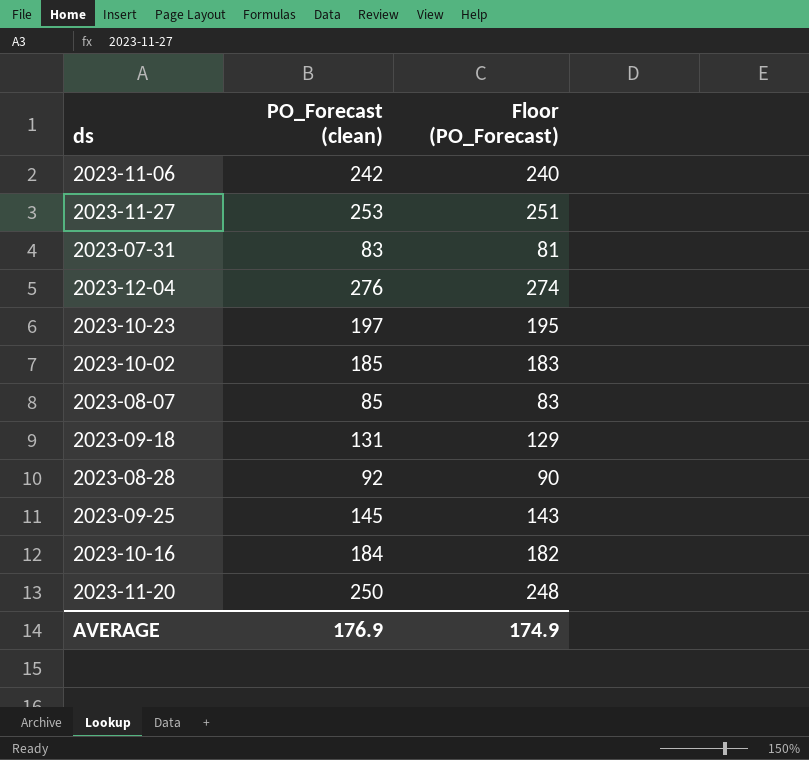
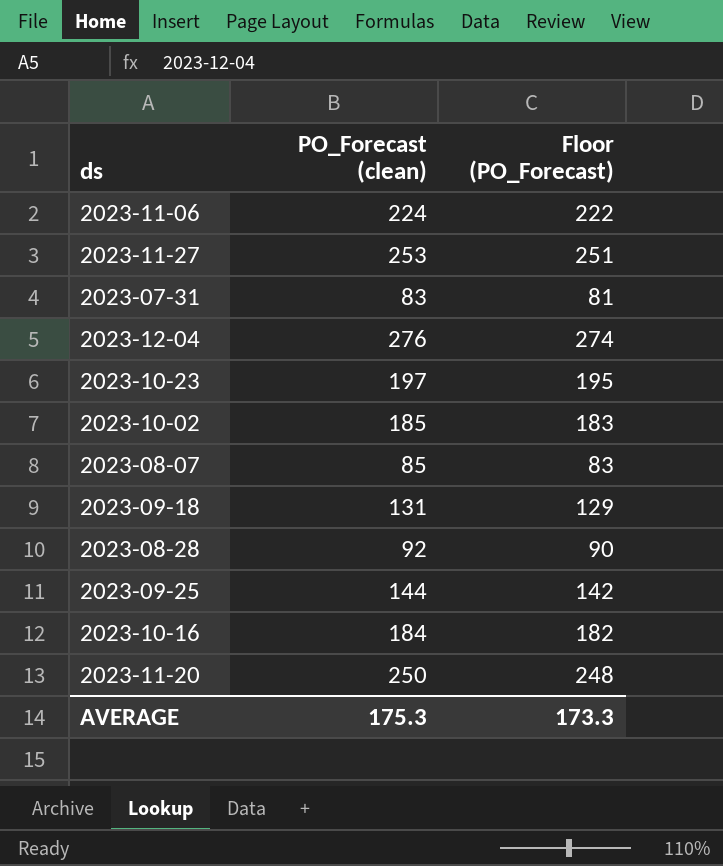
2023-11-06 | PO_Forecast (clean): 242 -> 224
2023-11-06 | Floor (PO_Forecast): 240 -> 222
2023-09-25 | PO_Forecast (clean): 145 -> 144
2023-09-25 | Floor (PO_Forecast): 143 -> 142
AVERAGE | PO_Forecast (clean): 176.9 -> 175.3
AVERAGE | Floor (PO_Forecast): 174.9 -> 173.3

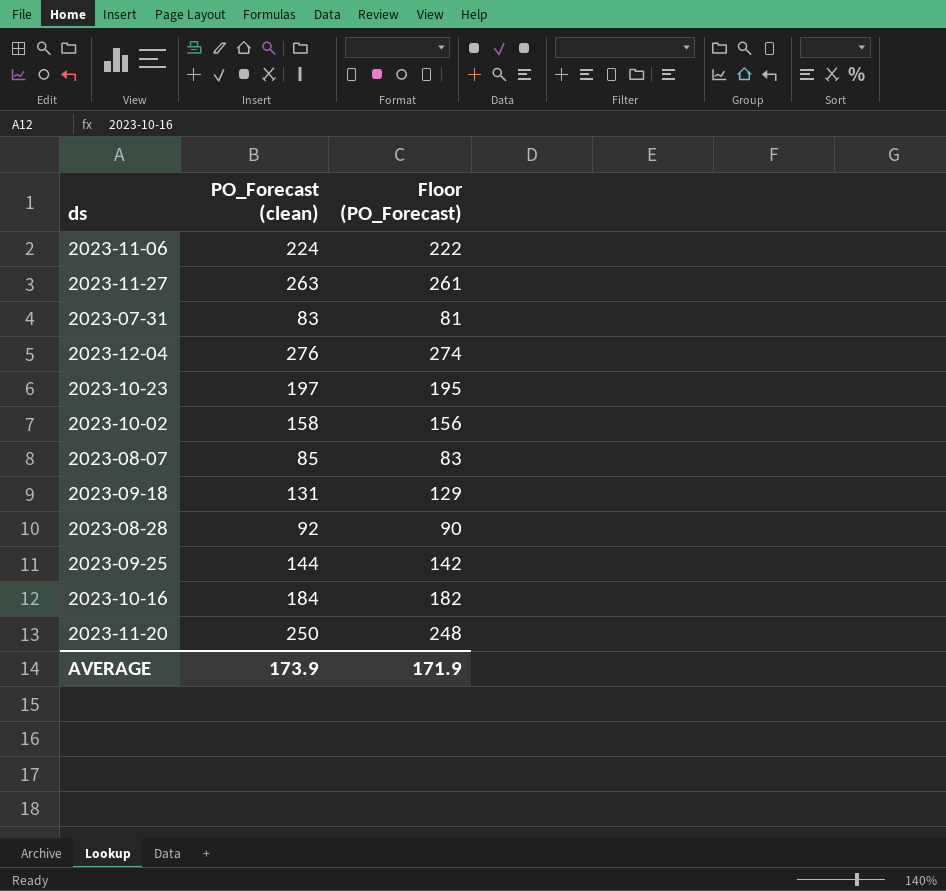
2023-11-27 | PO_Forecast (clean): 253 -> 263
2023-11-27 | Floor (PO_Forecast): 251 -> 261
2023-10-02 | PO_Forecast (clean): 185 -> 158
2023-10-02 | Floor (PO_Forecast): 183 -> 156
AVERAGE | PO_Forecast (clean): 175.3 -> 173.9
AVERAGE | Floor (PO_Forecast): 173.3 -> 171.9

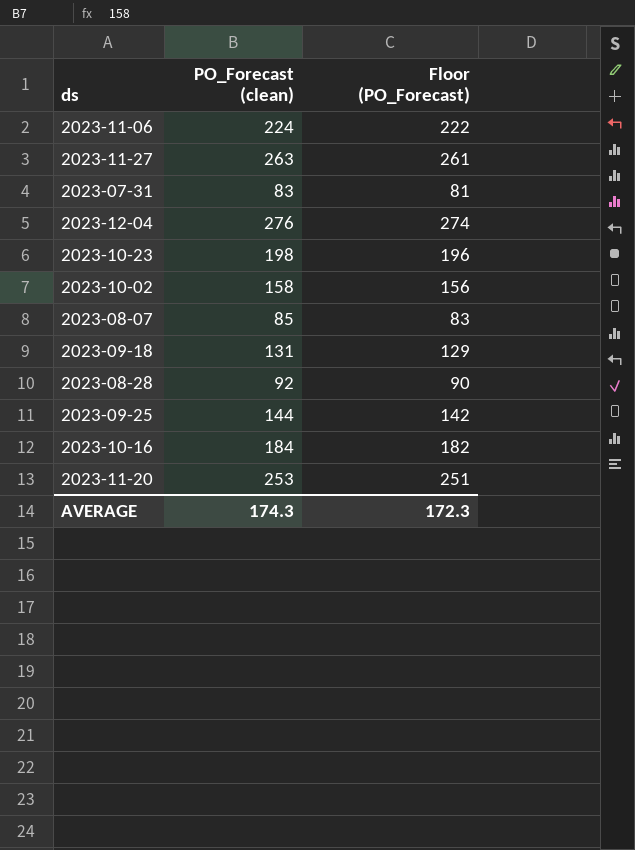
2023-10-23 | PO_Forecast (clean): 197 -> 198
2023-10-23 | Floor (PO_Forecast): 195 -> 196
2023-11-20 | PO_Forecast (clean): 250 -> 253
2023-11-20 | Floor (PO_Forecast): 248 -> 251
AVERAGE | PO_Forecast (clean): 173.9 -> 174.3
AVERAGE | Floor (PO_Forecast): 171.9 -> 172.3

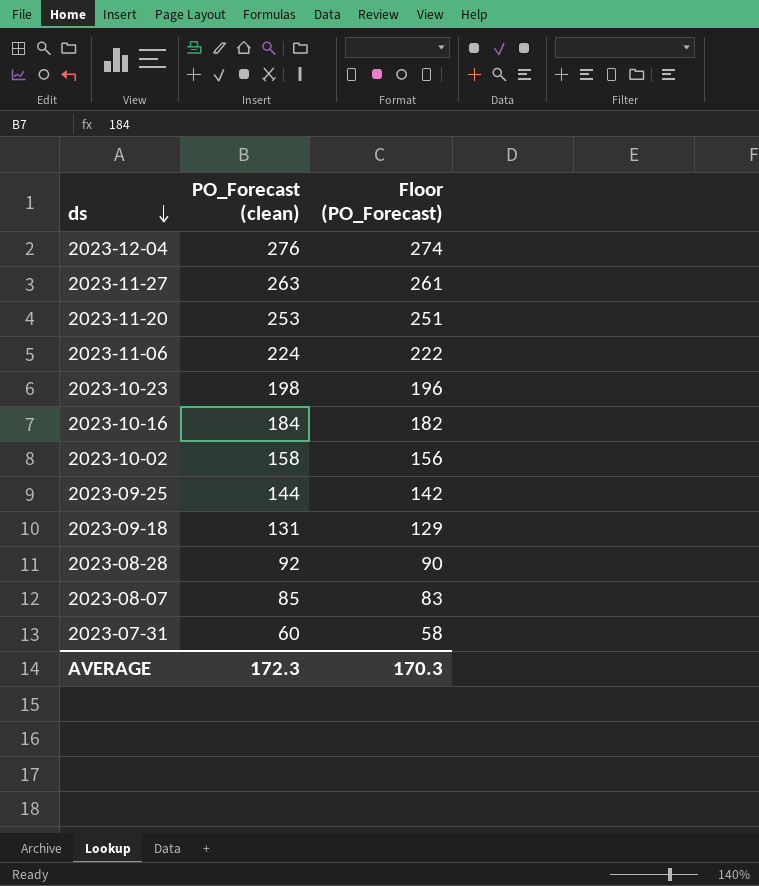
row order: none -> ds descending
2023-07-31 | PO_Forecast (clean): 83 -> 60
2023-07-31 | Floor (PO_Forecast): 81 -> 58
AVERAGE | PO_Forecast (clean): 174.3 -> 172.3
AVERAGE | Floor (PO_Forecast): 172.3 -> 170.3

